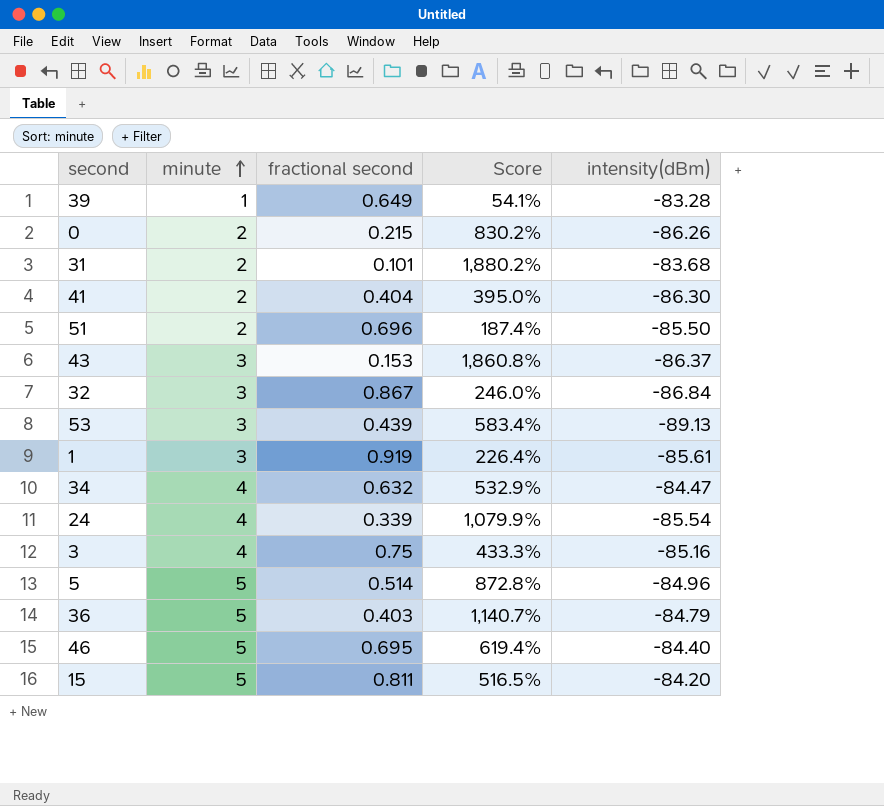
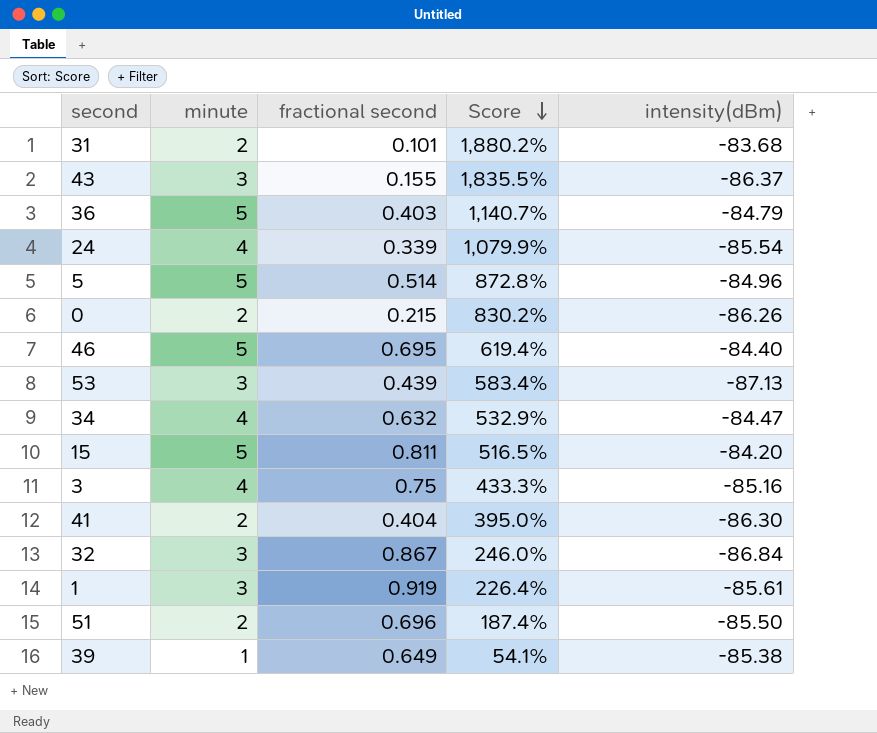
row order: minute ascending -> Score descending
43 | fractional second: 0.153 -> 0.155
43 | Score: 1,860.8% -> 1,835.5%
53 | intensity(dBm): -89.13 -> -87.13
39 | intensity(dBm): -83.28 -> -85.38

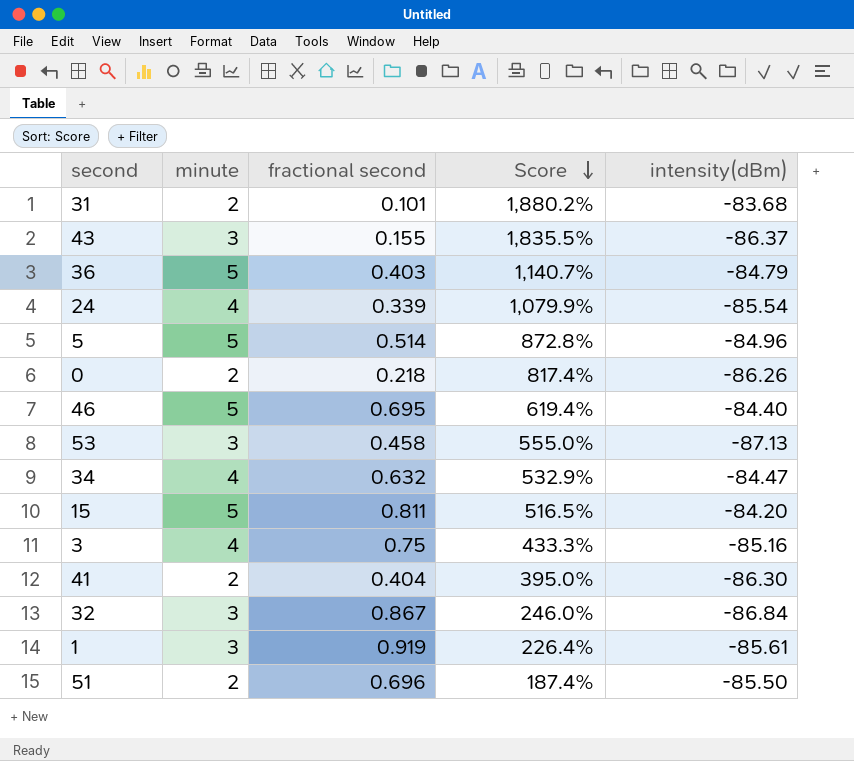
row 39: 1 | 0.649 | 54.1% | -85.38 -> none
0 | fractional second: 0.215 -> 0.218
0 | Score: 830.2% -> 817.4%
53 | fractional second: 0.439 -> 0.458
53 | Score: 583.4% -> 555.0%

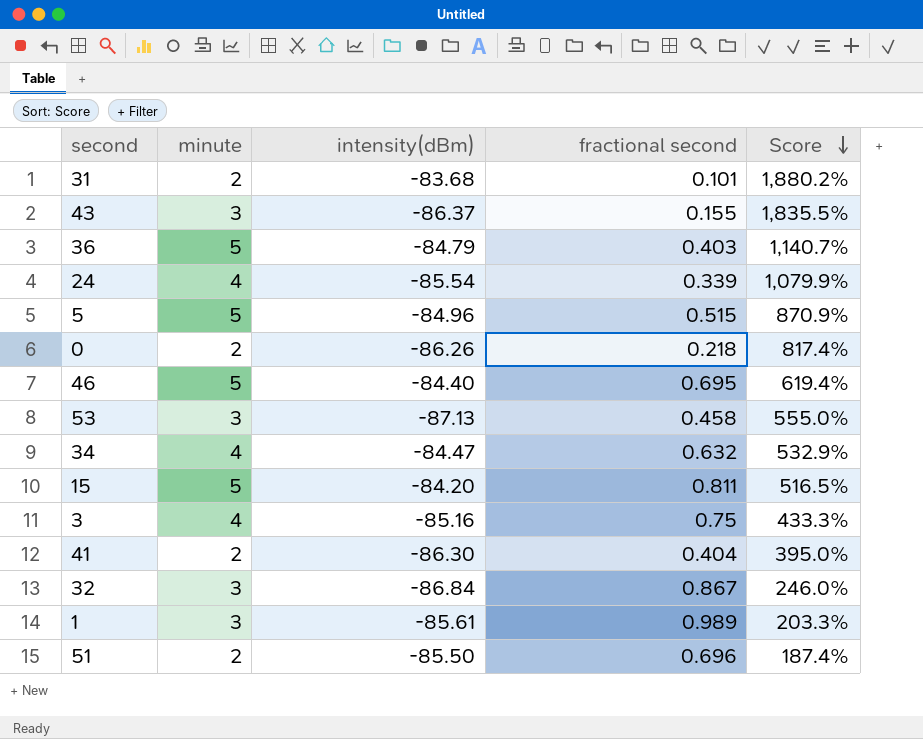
column intensity(dBm) | position: 5 -> 3
5 | fractional second: 0.514 -> 0.515
5 | Score: 872.8% -> 870.9%
1 | fractional second: 0.919 -> 0.989
1 | Score: 226.4% -> 203.3%

